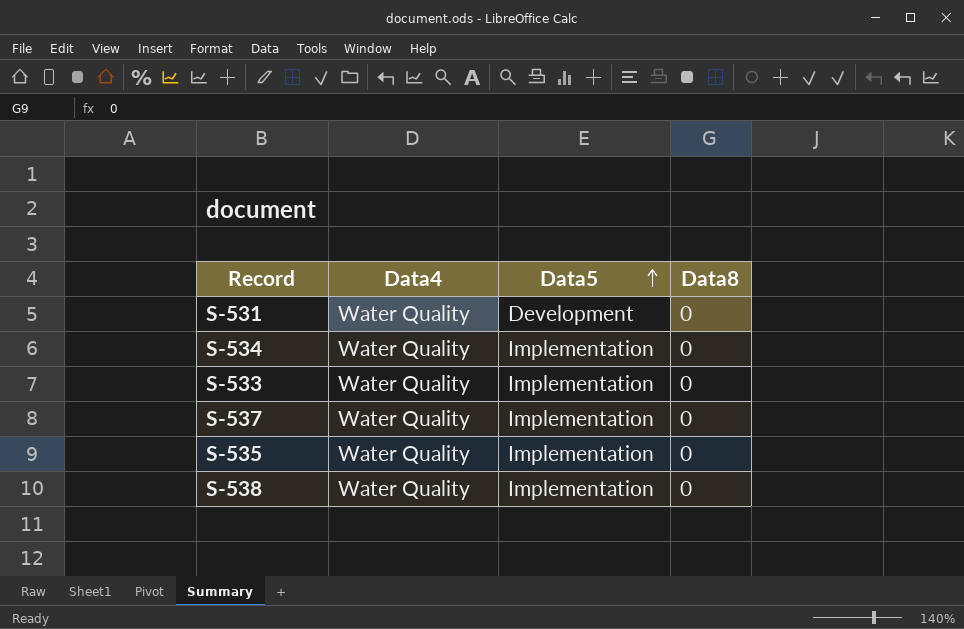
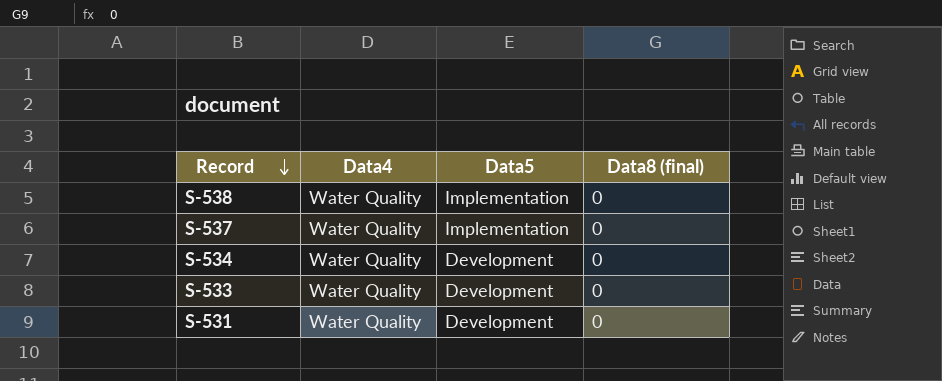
row order: Data5 ascending -> Record descending
column name: Data8 -> Data8 (final)
row S-535: Water Quality | Implementation | 0 -> none
S-534 | Data5: Implementation -> Development
S-533 | Data5: Implementation -> Development

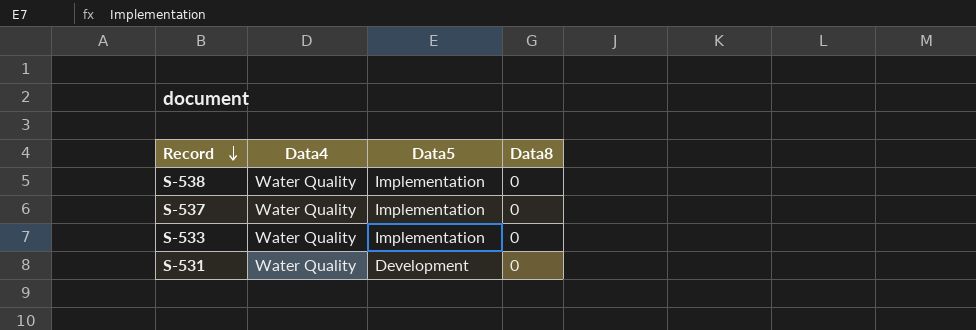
column name: Data8 (final) -> Data8
row S-534: Water Quality | Development | 0 -> none
S-533 | Data5: Development -> Implementation

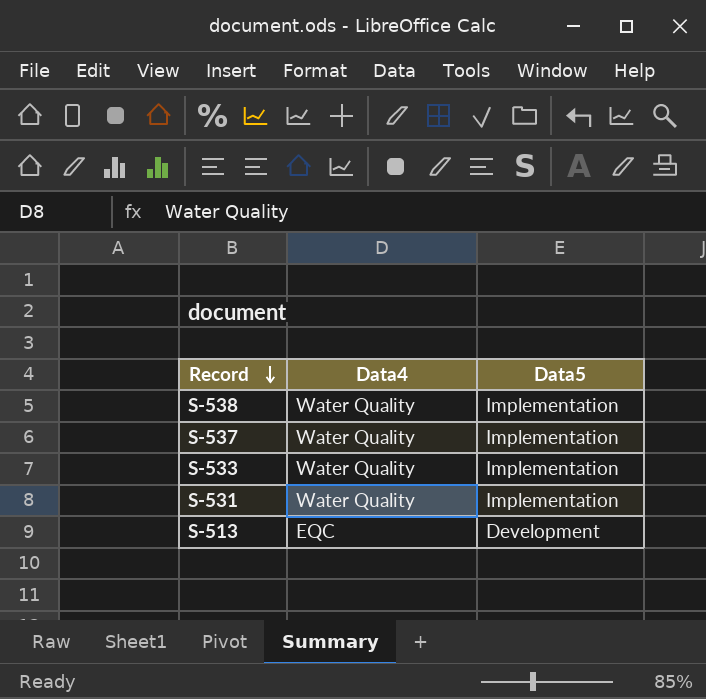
column Data8 | position: 4 -> none
S-531 | Data5: Development -> Implementation
row S-513: none -> EQC | Development

